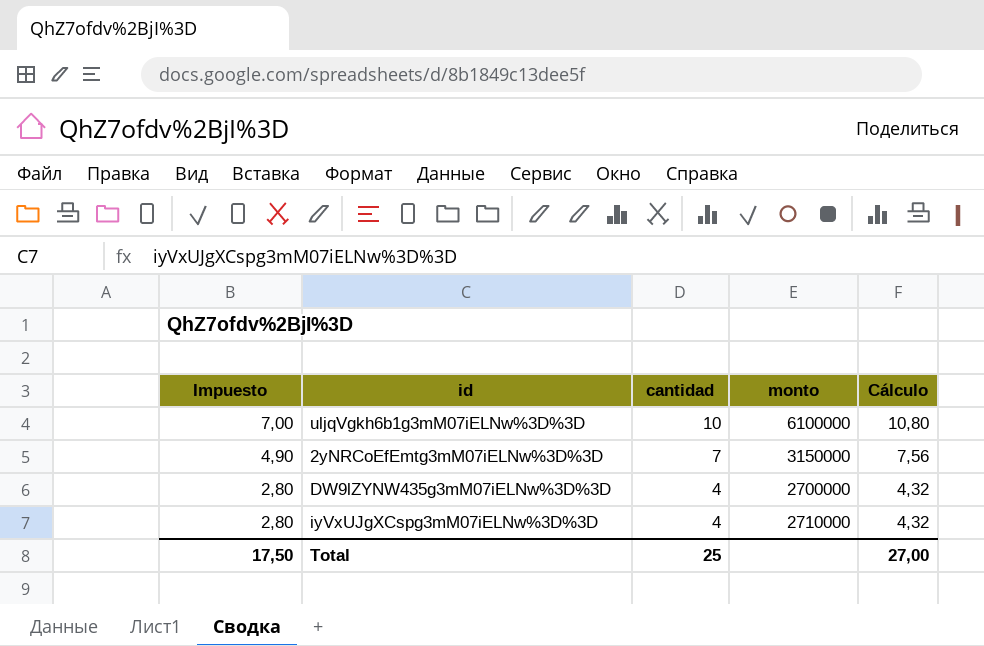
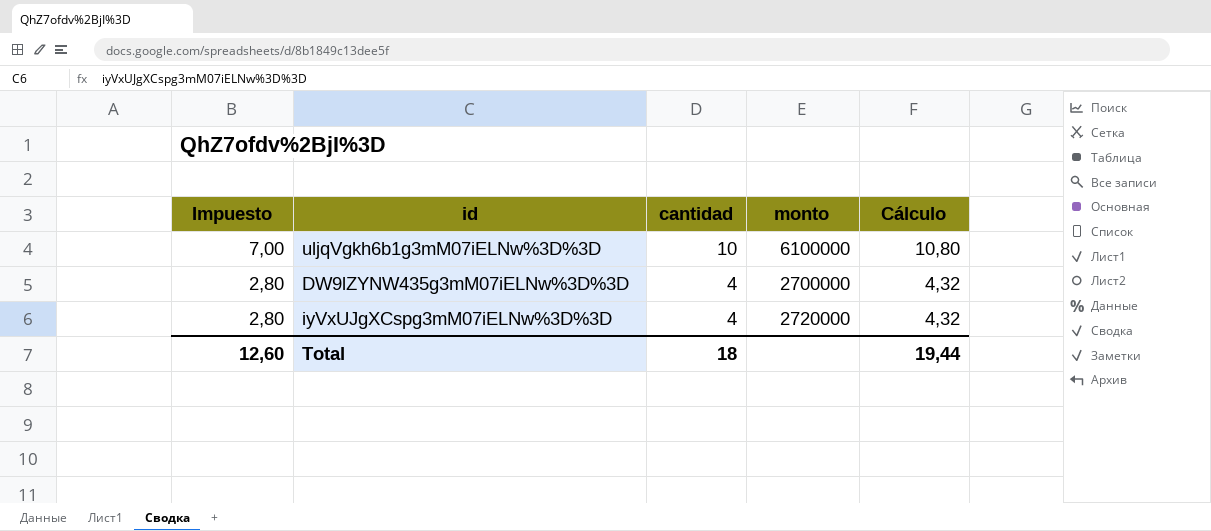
row 2yNRCoEfEmtg3mM07iELNw%3D%3D: 4,90 | 7 | 3150000 | 7,56 -> none
iyVxUJgXCspg3mM07iELNw%3D%3D | monto: 2710000 -> 2720000
Total | Impuesto: 17,50 -> 12,60
Total | cantidad: 25 -> 18
Total | Cálculo: 27,00 -> 19,44

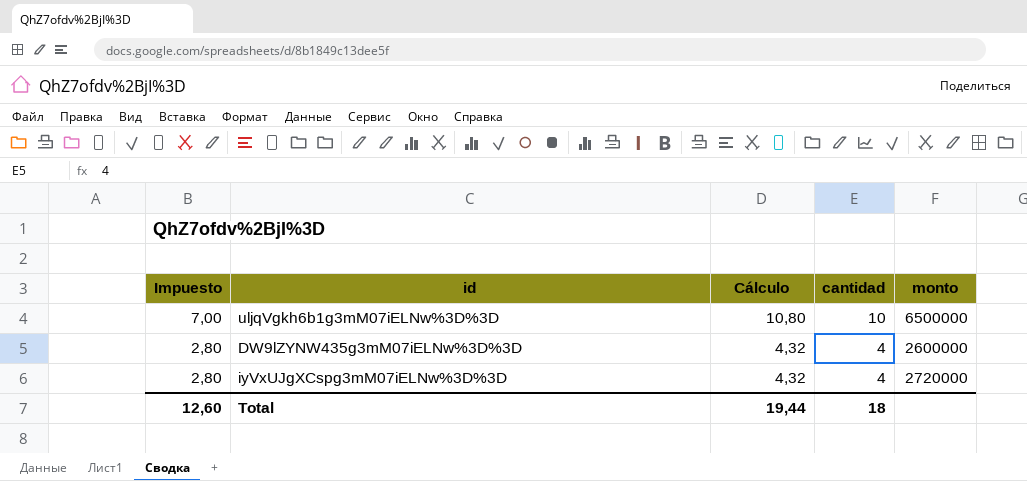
column Cálculo | position: 5 -> 3
uljqVgkh6b1g3mM07iELNw%3D%3D | monto: 6100000 -> 6500000
DW9lZYNW435g3mM07iELNw%3D%3D | monto: 2700000 -> 2600000

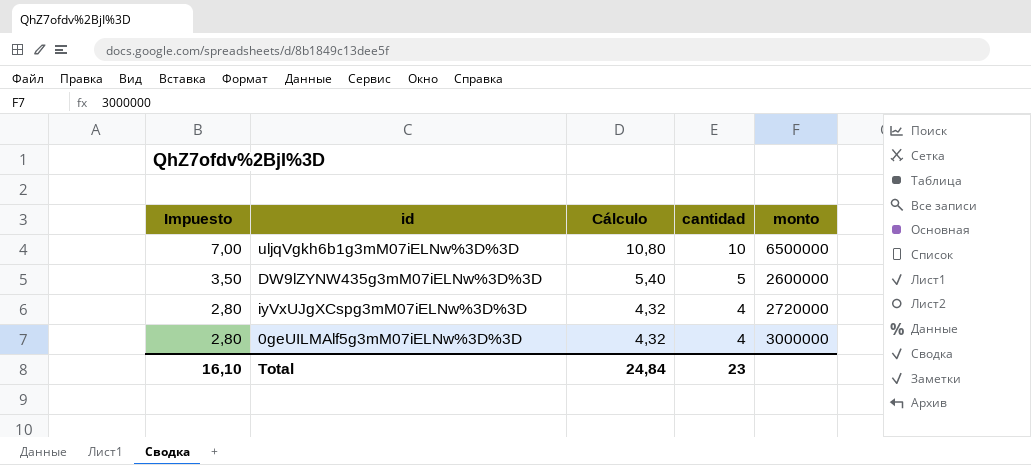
DW9lZYNW435g3mM07iELNw%3D%3D | Impuesto: 2,80 -> 3,50
DW9lZYNW435g3mM07iELNw%3D%3D | Cálculo: 4,32 -> 5,40
DW9lZYNW435g3mM07iELNw%3D%3D | cantidad: 4 -> 5
row 0geUILMAlf5g3mM07iELNw%3D%3D: none -> 2,80 | 4,32 | 4 | 3000000
Total | Impuesto: 12,60 -> 16,10
Total | Cálculo: 19,44 -> 24,84
Total | cantidad: 18 -> 23

